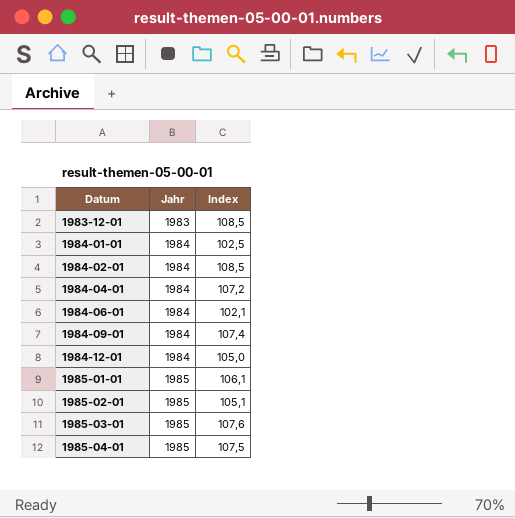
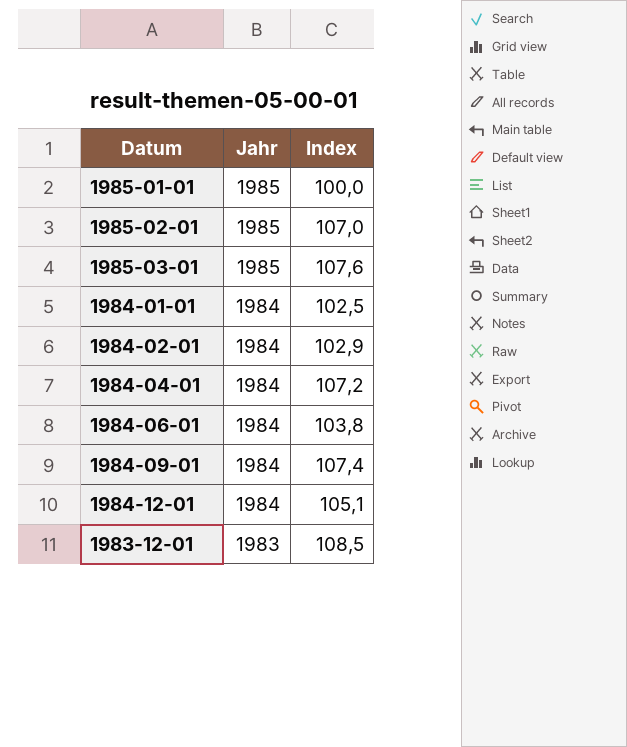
row order: Datum ascending -> Jahr descending
row 1985-04-01: 1985 | 107,5 -> none
1985-01-01 | Index: 106,1 -> 100,0
1985-02-01 | Index: 105,1 -> 107,0
1984-02-01 | Index: 108,5 -> 102,9
1984-06-01 | Index: 102,1 -> 103,8
1984-12-01 | Index: 105,0 -> 105,1

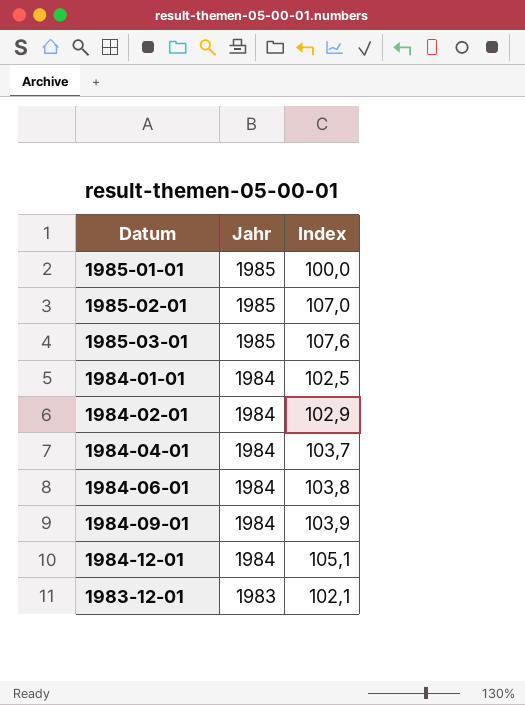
1984-04-01 | Index: 107,2 -> 103,7
1984-09-01 | Index: 107,4 -> 103,9
1983-12-01 | Index: 108,5 -> 102,1

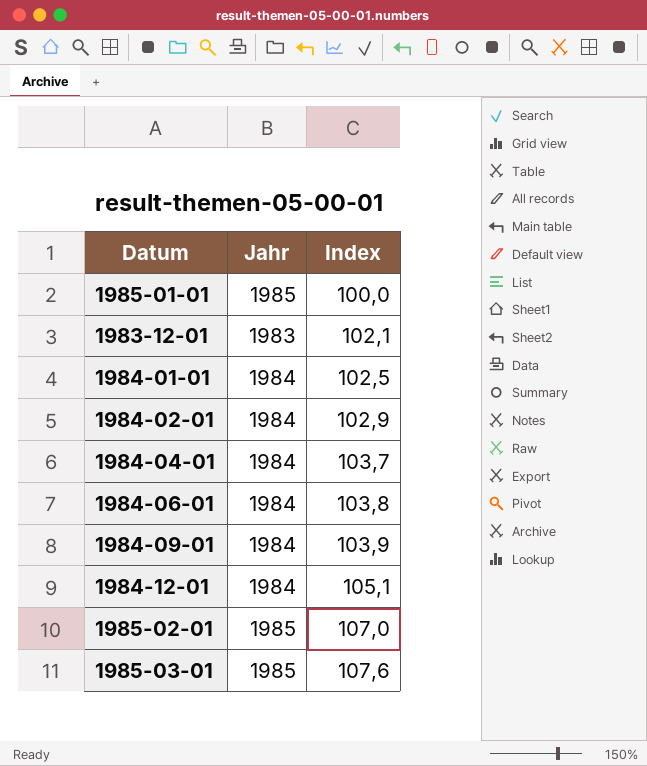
row order: Jahr descending -> Index ascending

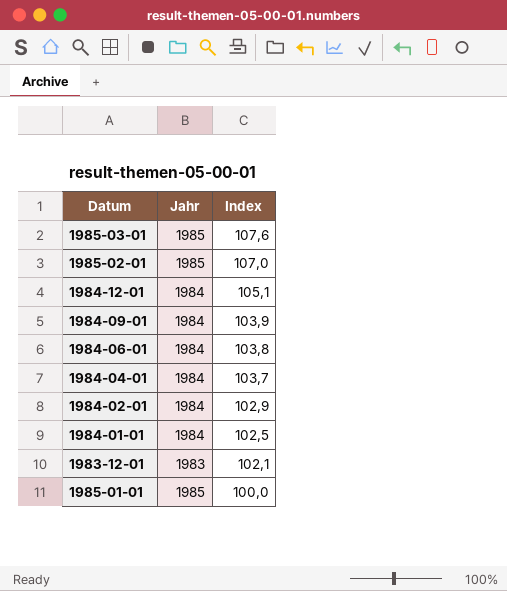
row order: Index ascending -> Index descending

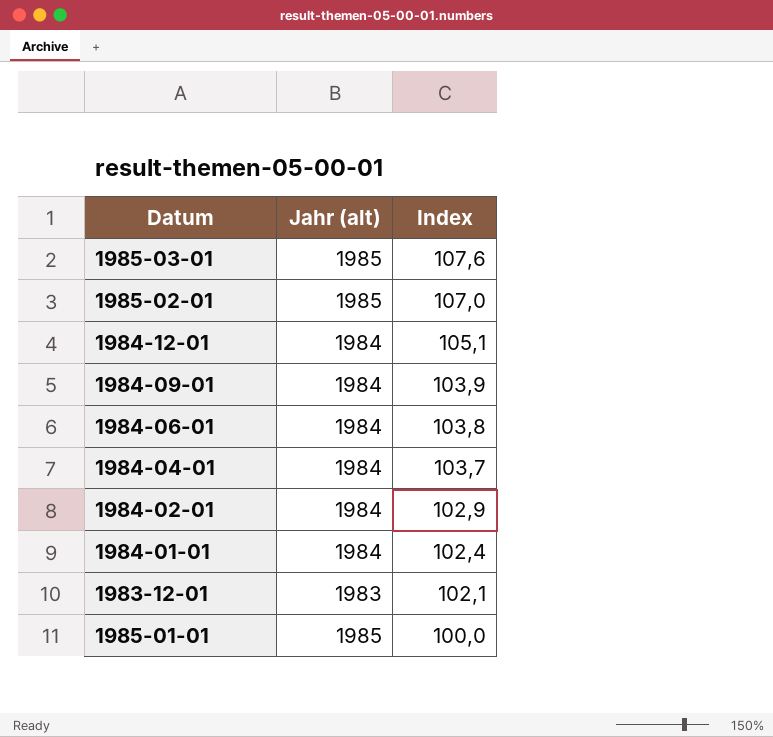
column name: Jahr -> Jahr (alt)
1984-01-01 | Index: 102,5 -> 102,4

